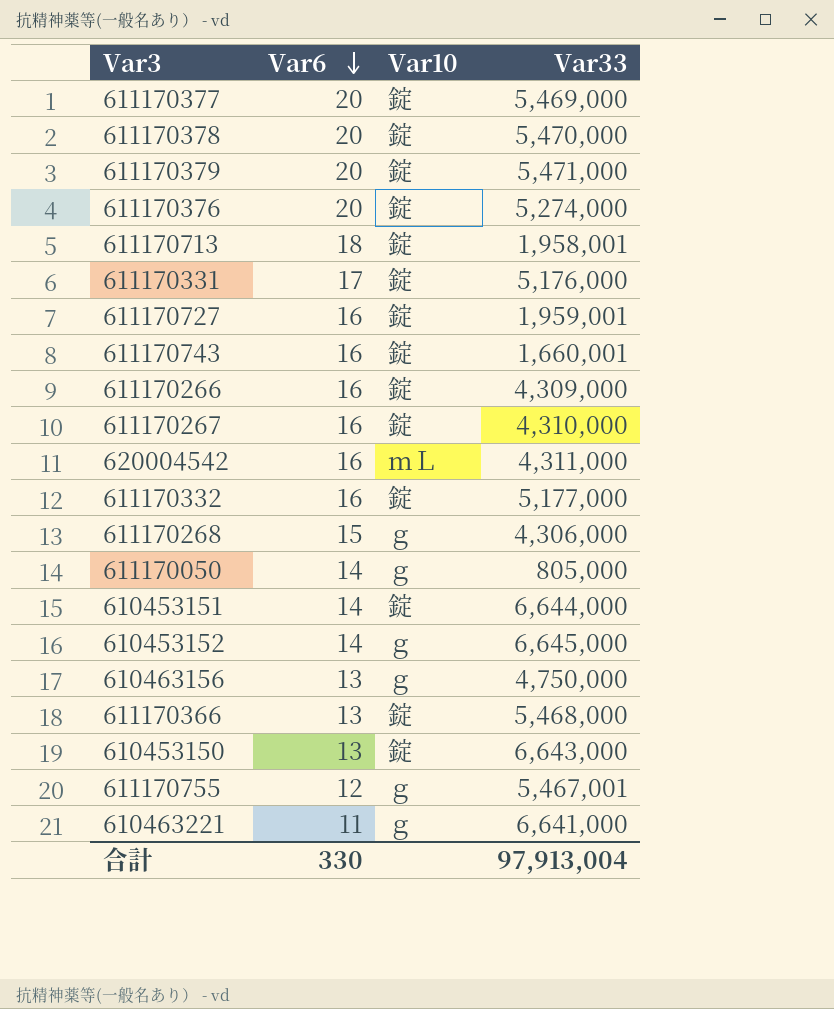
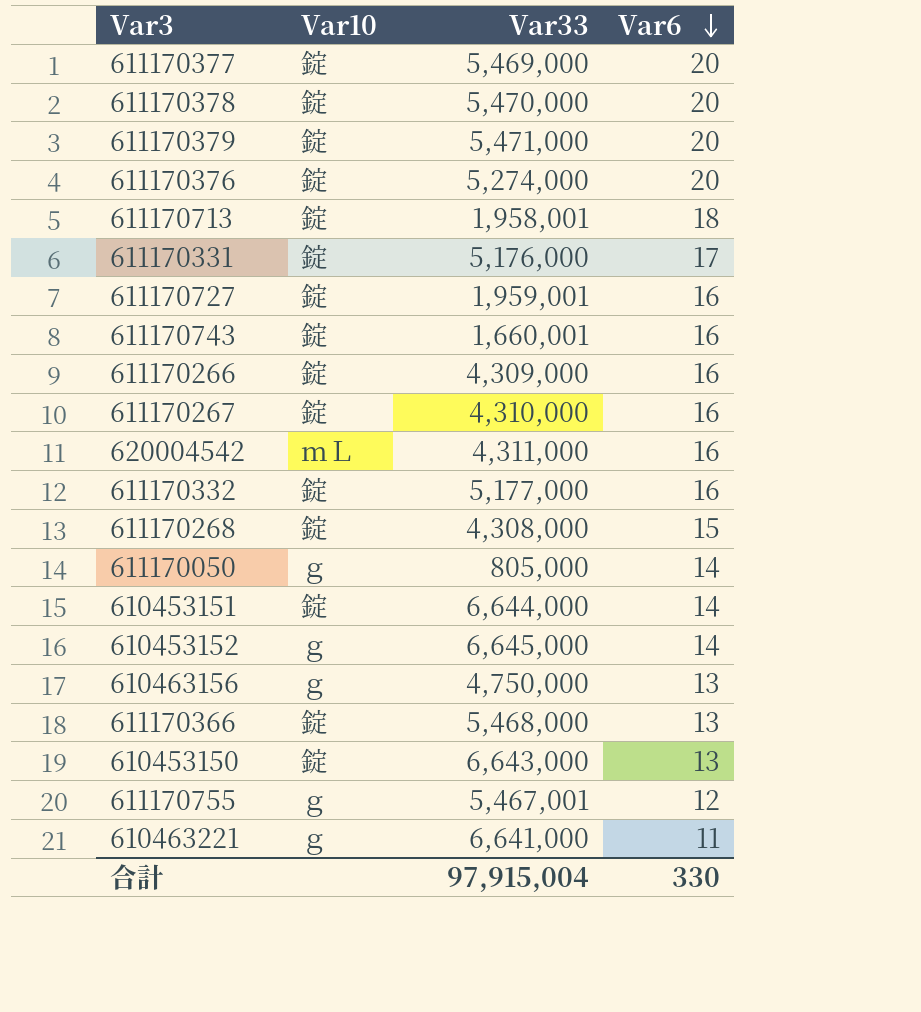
column Var6 | position: 2 -> 4
611170268 | Var10: ｇ -> 錠
611170268 | Var33: 4,306,000 -> 4,308,000
合計 | Var33: 97,913,004 -> 97,915,004

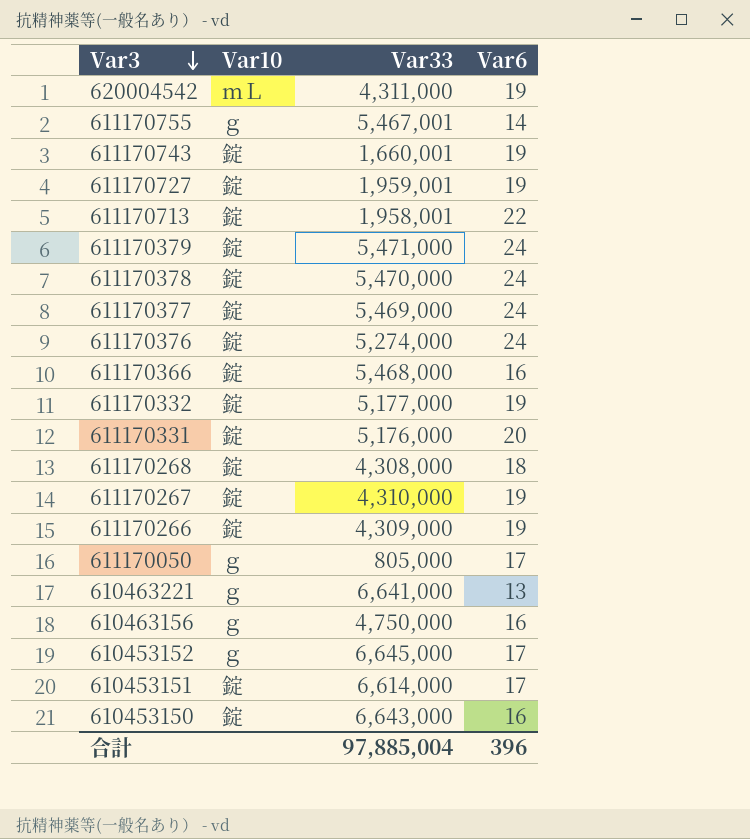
row order: Var6 descending -> Var3 descending
620004542 | Var6: 16 -> 19
611170755 | Var6: 12 -> 14
611170743 | Var6: 16 -> 19
611170727 | Var6: 16 -> 19
611170713 | Var6: 18 -> 22
611170379 | Var6: 20 -> 24
611170378 | Var6: 20 -> 24
611170377 | Var6: 20 -> 24
611170376 | Var6: 20 -> 24
611170366 | Var6: 13 -> 16
611170332 | Var6: 16 -> 19
611170331 | Var6: 17 -> 20
611170268 | Var6: 15 -> 18
611170267 | Var6: 16 -> 19
611170266 | Var6: 16 -> 19
611170050 | Var6: 14 -> 17
610463221 | Var6: 11 -> 13
610463156 | Var6: 13 -> 16
610453152 | Var6: 14 -> 17
610453151 | Var33: 6,644,000 -> 6,614,000
610453151 | Var6: 14 -> 17
610453150 | Var6: 13 -> 16
合計 | Var33: 97,915,004 -> 97,885,004
合計 | Var6: 330 -> 396

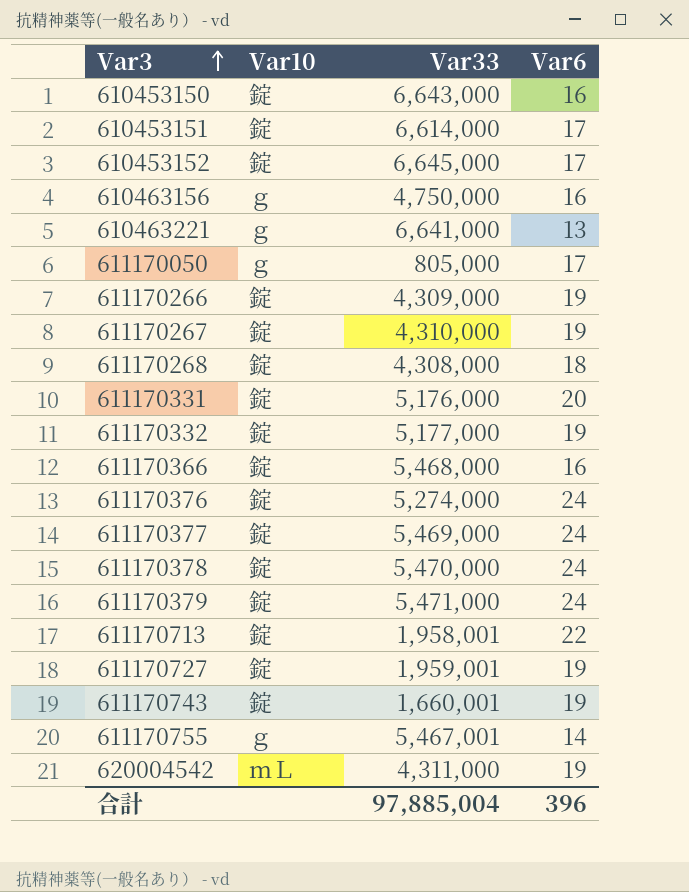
row order: Var3 descending -> Var3 ascending
610453152 | Var10: ｇ -> 錠

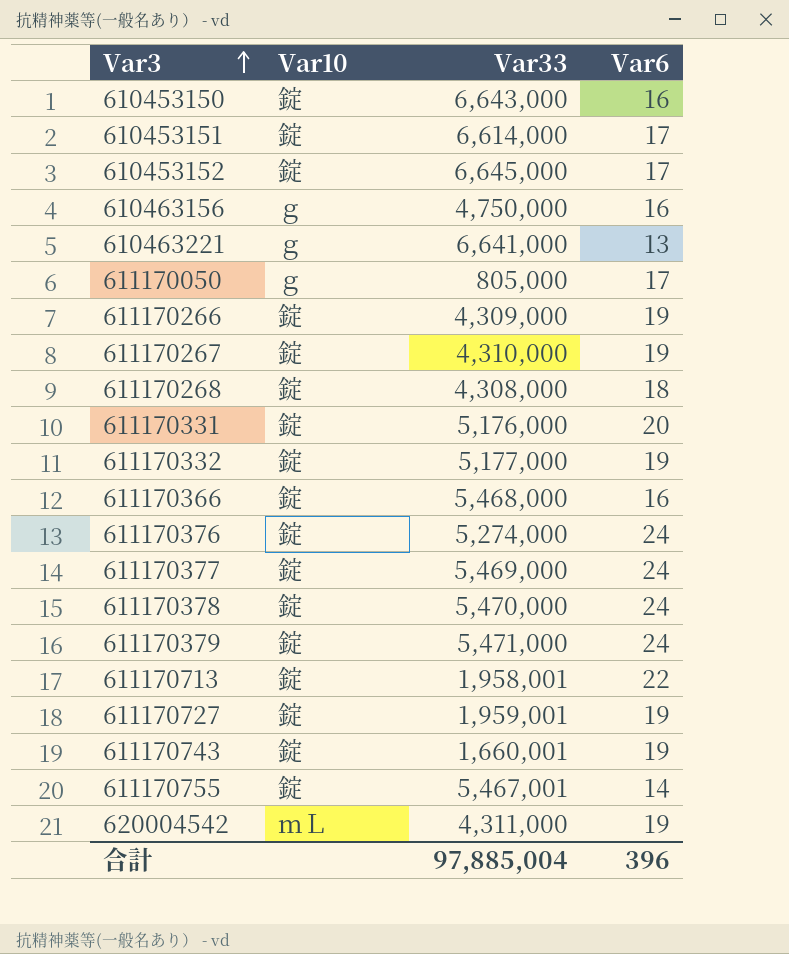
611170755 | Var10: ｇ -> 錠

